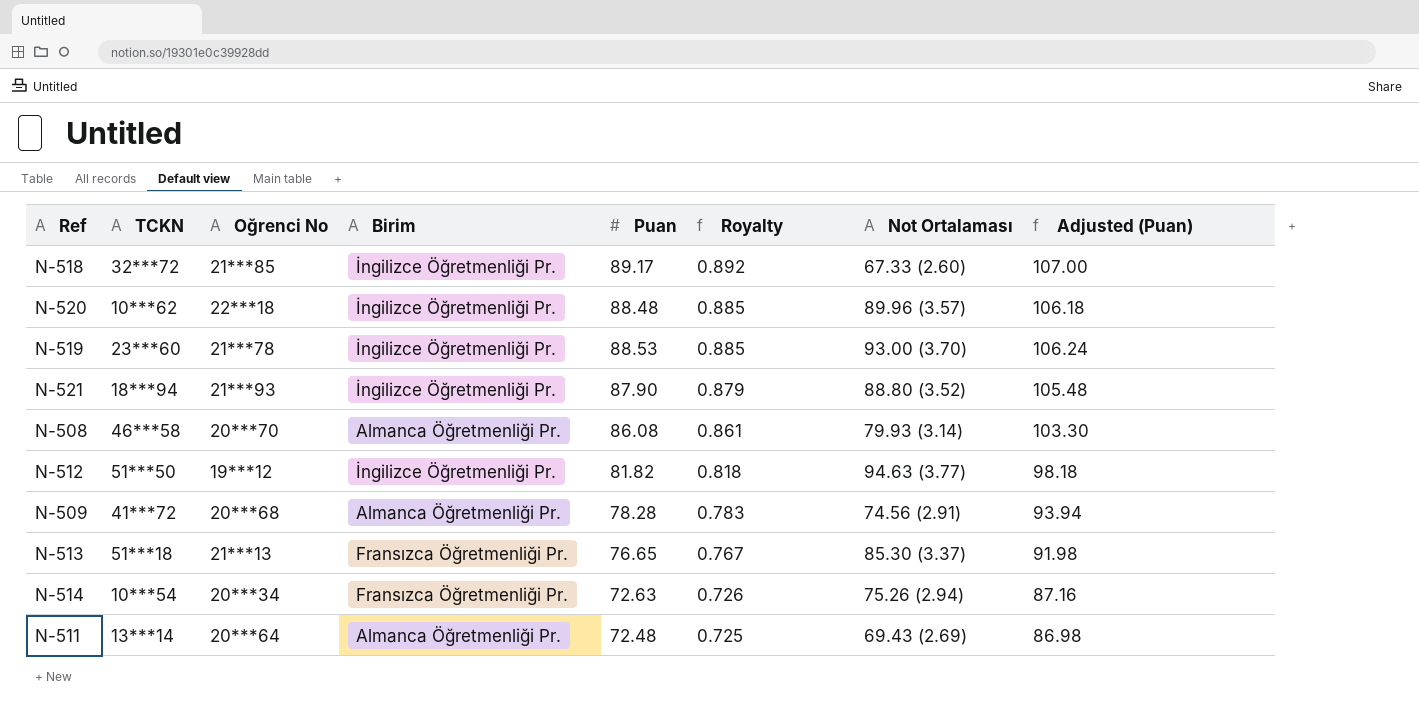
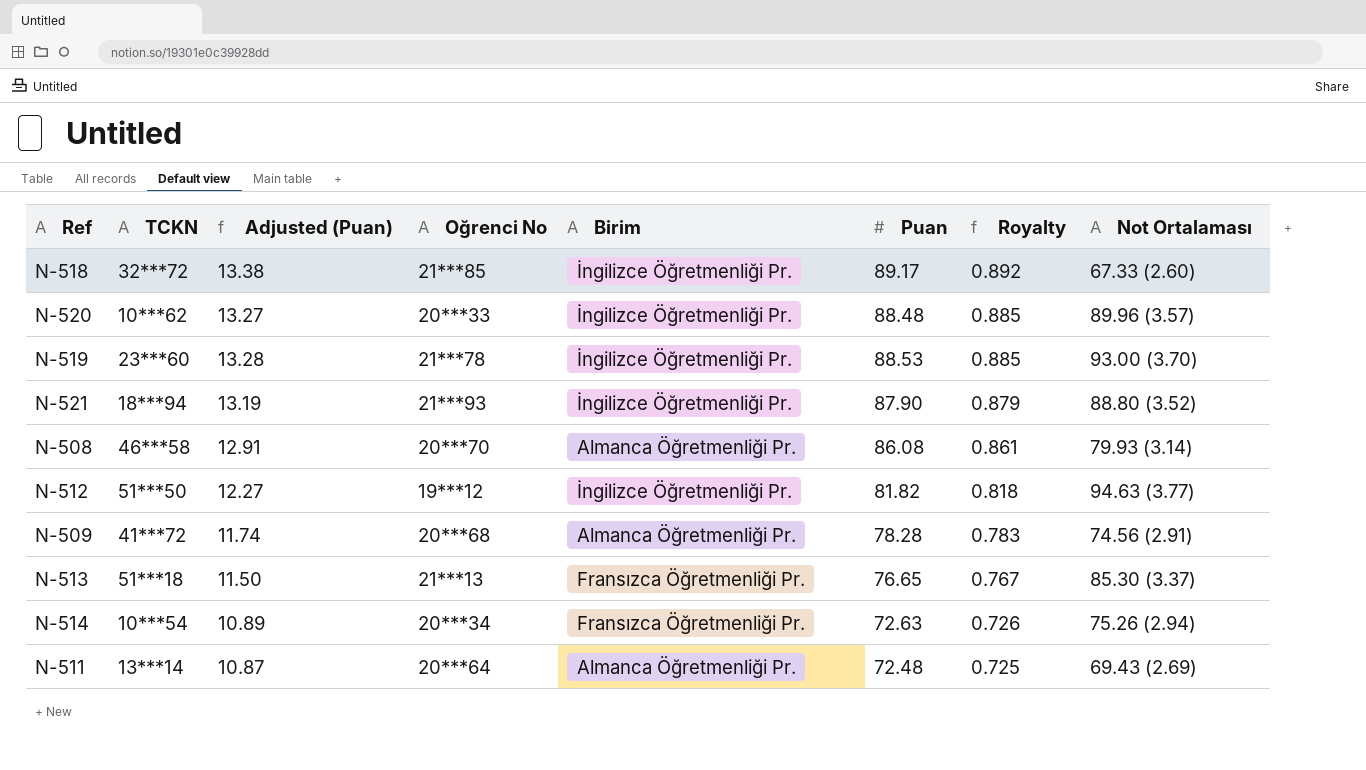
column Adjusted (Puan) | formula: [Puan] * 1.2 -> [Puan] * 0.15
column Adjusted (Puan) | position: 8 -> 3
N-520 | Oğrenci No: 22***18 -> 20***33

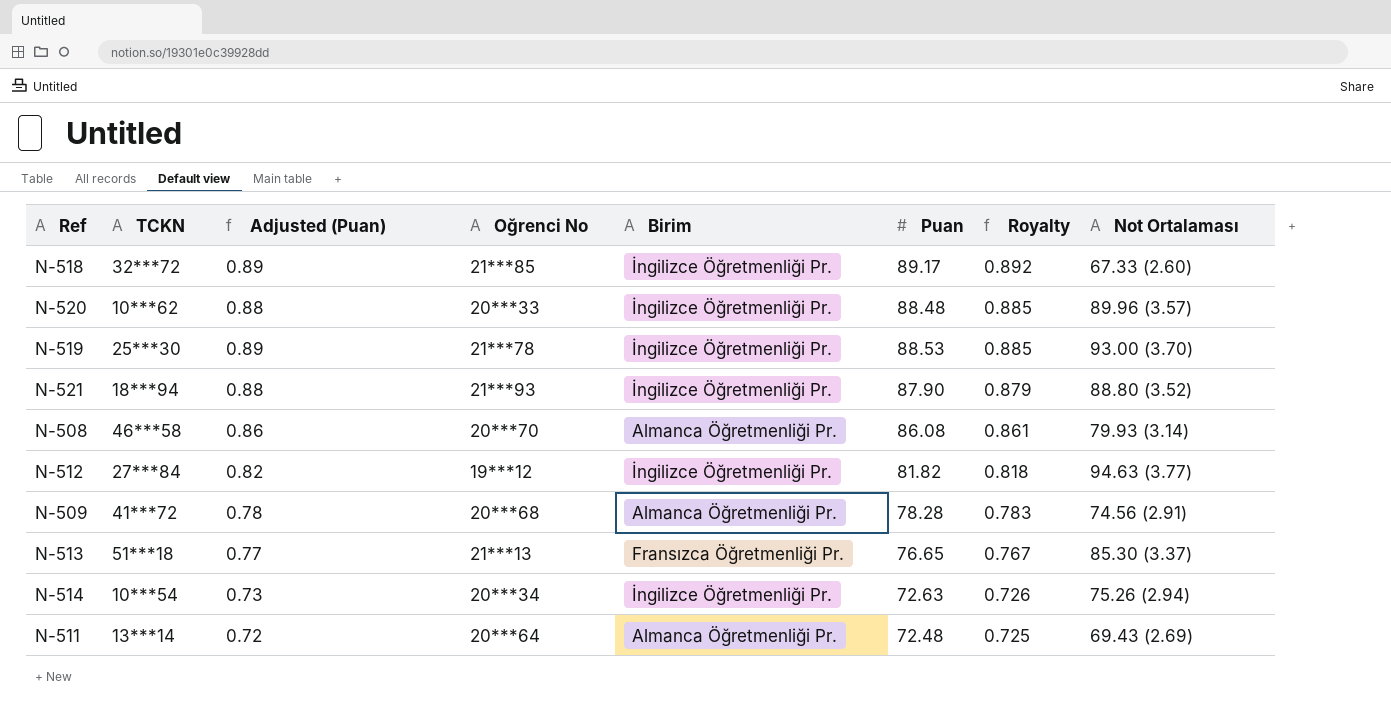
column Adjusted (Puan) | formula: [Puan] * 0.15 -> [Puan] * 0.01
N-519 | TCKN: 23***60 -> 25***30
N-512 | TCKN: 51***50 -> 27***84
N-514 | Birim: Fransızca Öğretmenliği Pr. -> İngilizce Öğretmenliği Pr.

